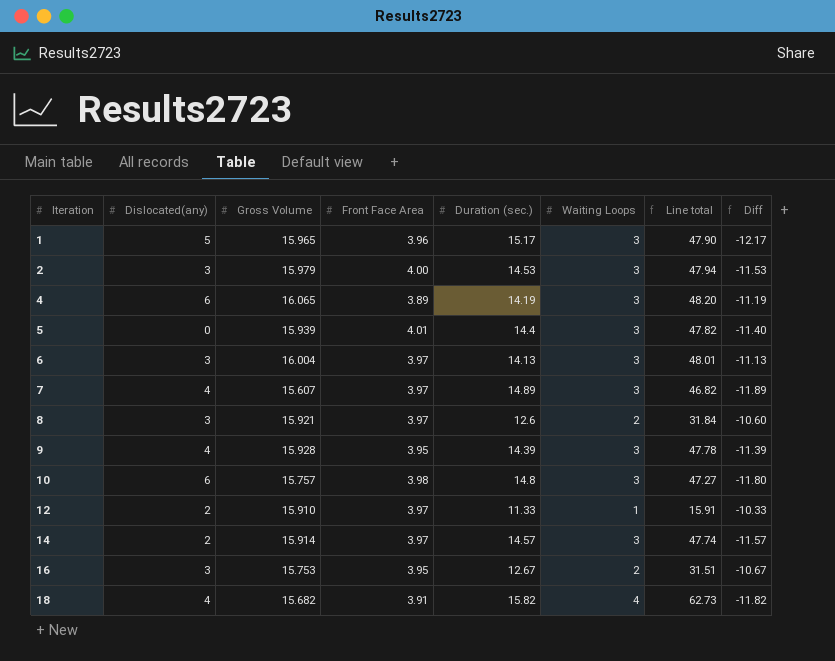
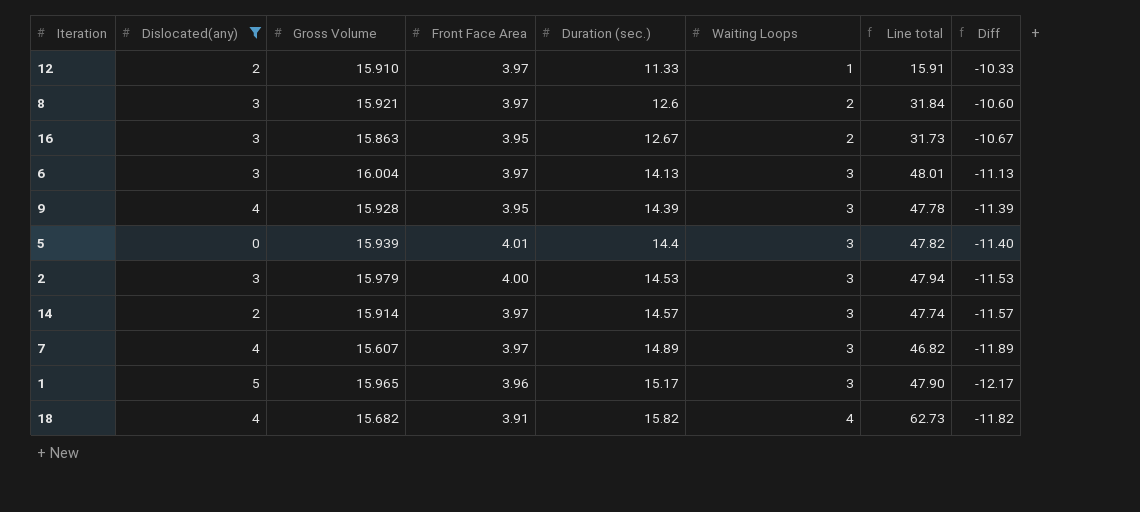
filter: none -> Dislocated(any) != 6
row order: Iteration ascending -> Duration (sec.) ascending
16 | Gross Volume: 15.753 -> 15.863
16 | Line total: 31.51 -> 31.73

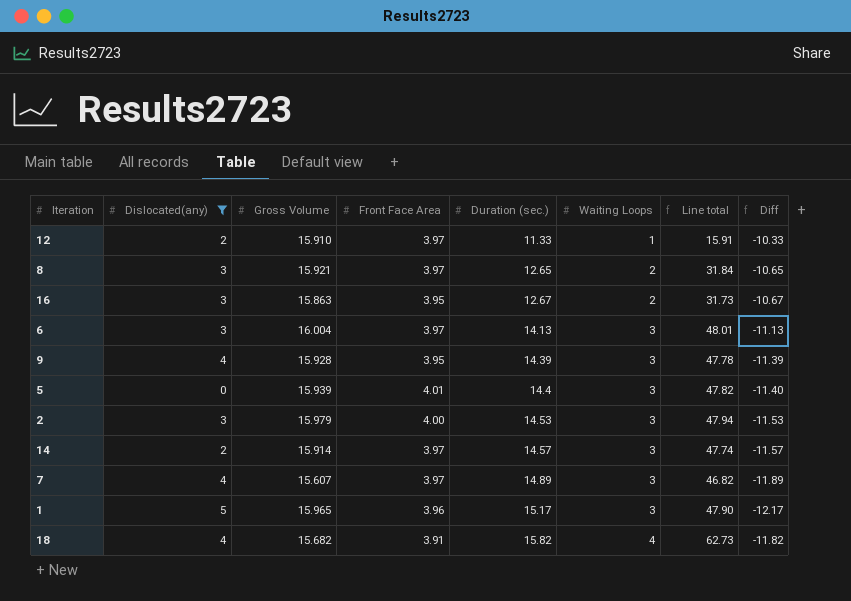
8 | Duration (sec.): 12.6 -> 12.65
8 | Diff: -10.60 -> -10.65

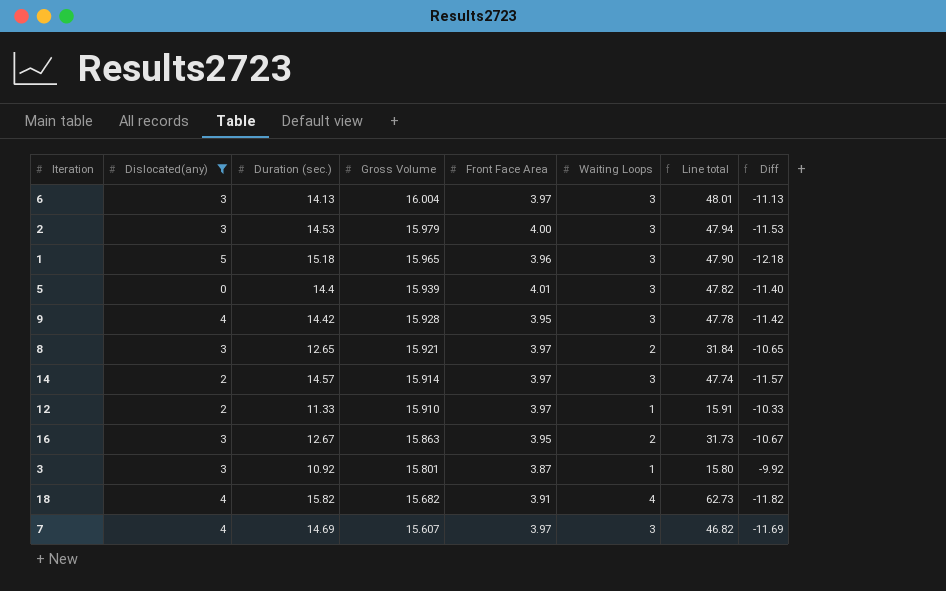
row order: Duration (sec.) ascending -> Gross Volume descending
column Duration (sec.) | position: 5 -> 3
1 | Duration (sec.): 15.17 -> 15.18
1 | Diff: -12.17 -> -12.18
9 | Duration (sec.): 14.39 -> 14.42
9 | Diff: -11.39 -> -11.42
row 3: none -> 3 | 10.92 | 15.801 | 3.87 | 1 | 15.80 | -9.92
7 | Duration (sec.): 14.89 -> 14.69
7 | Diff: -11.89 -> -11.69

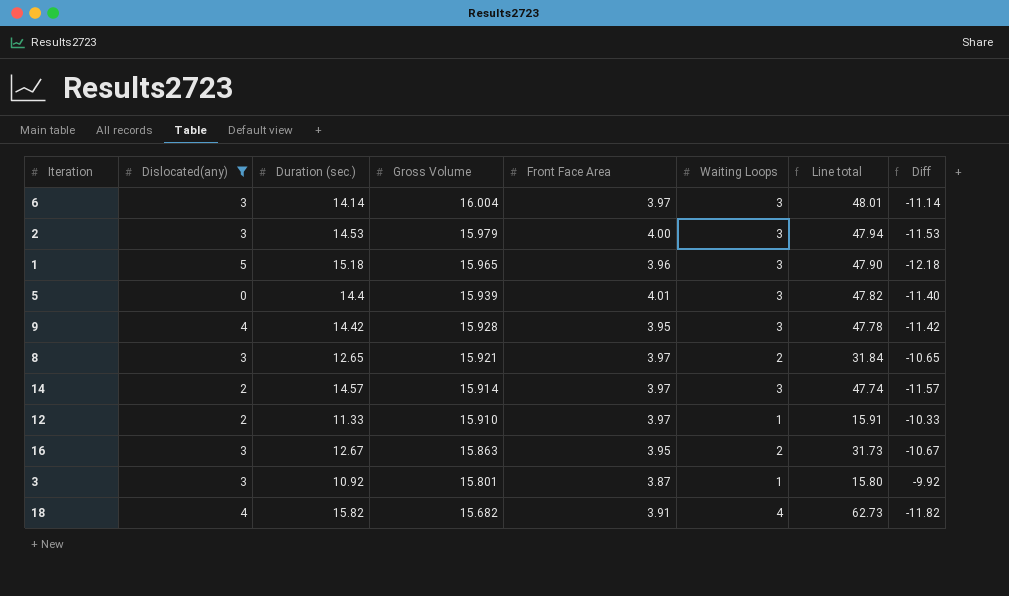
row 7: 4 | 14.69 | 15.607 | 3.97 | 3 | 46.82 | -11.69 -> none
6 | Duration (sec.): 14.13 -> 14.14
6 | Diff: -11.13 -> -11.14

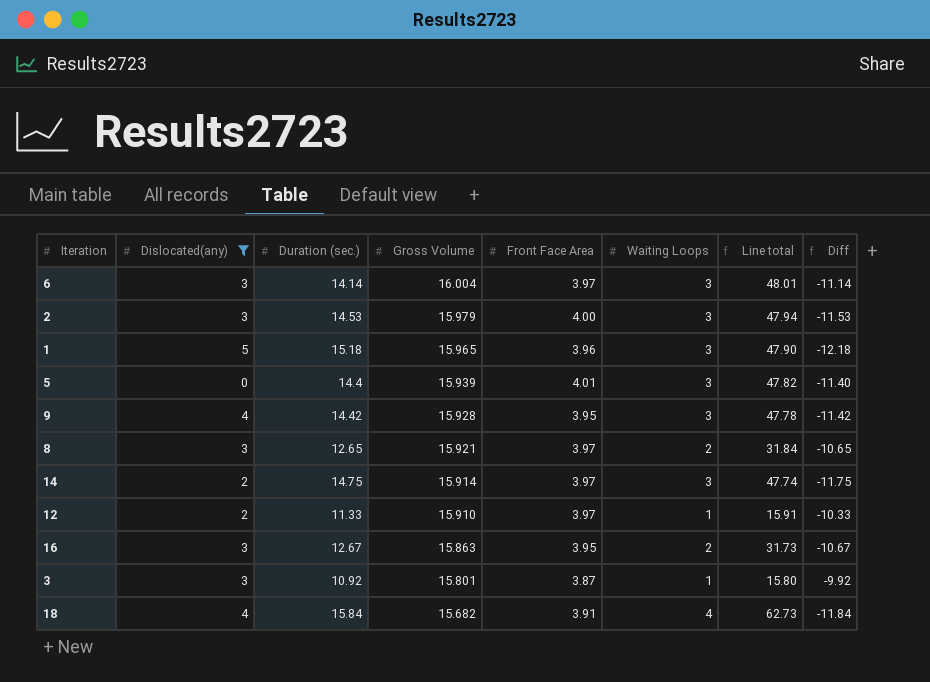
14 | Duration (sec.): 14.57 -> 14.75
14 | Diff: -11.57 -> -11.75
18 | Duration (sec.): 15.82 -> 15.84
18 | Diff: -11.82 -> -11.84

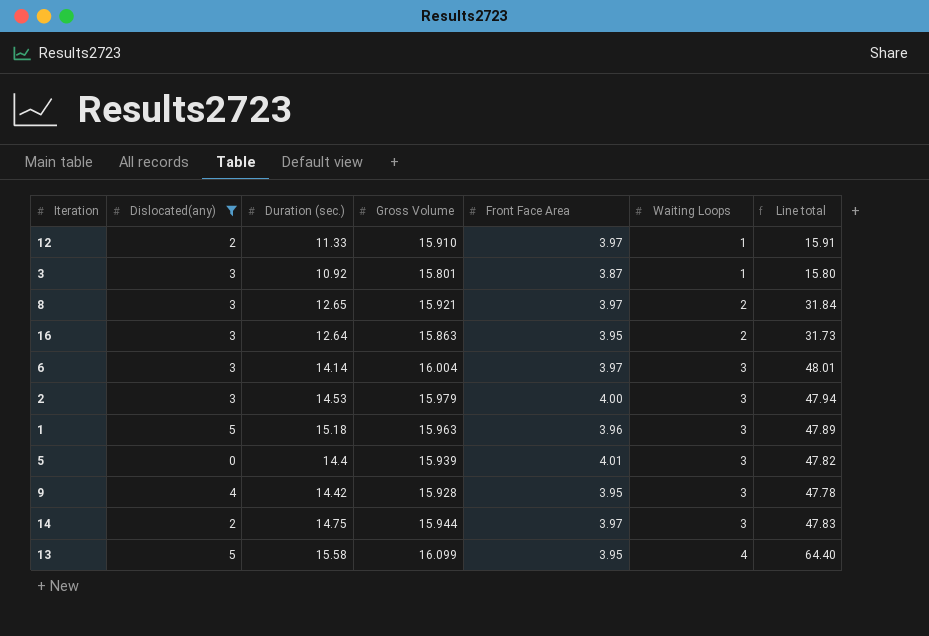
row order: Gross Volume descending -> Waiting Loops ascending
column Diff | formula: [Waiting Loops] - [Duration (sec.)] -> none
row 18: 4 | 15.84 | 15.682 | 3.91 | 4 | 62.73 | -11.84 -> none
16 | Duration (sec.): 12.67 -> 12.64
1 | Gross Volume: 15.965 -> 15.963
1 | Line total: 47.90 -> 47.89
14 | Gross Volume: 15.914 -> 15.944
14 | Line total: 47.74 -> 47.83
row 13: none -> 5 | 15.58 | 16.099 | 3.95 | 4 | 64.40

